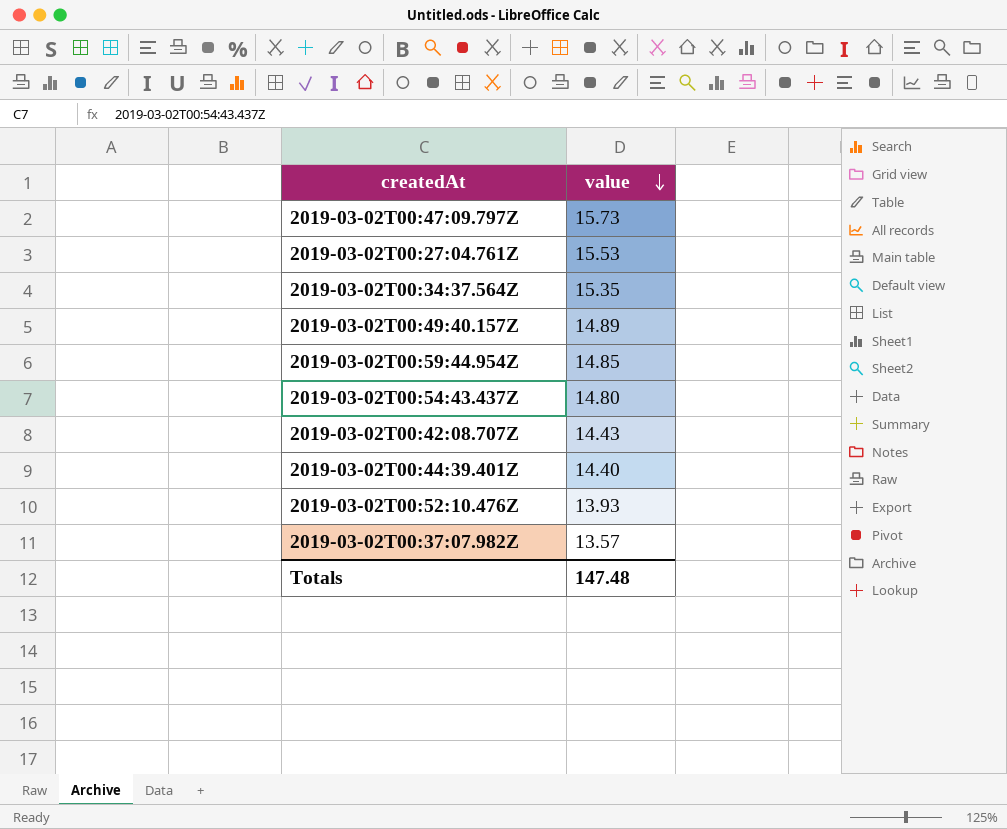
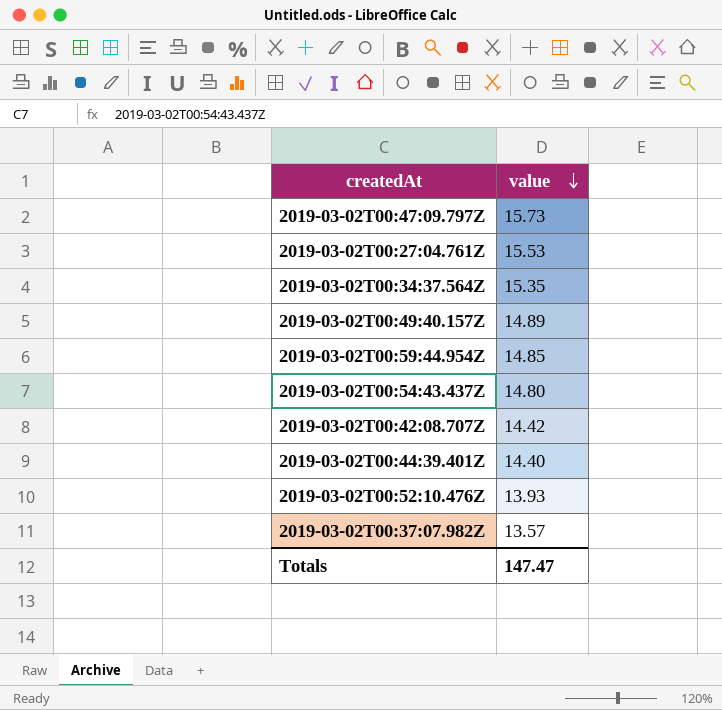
2019-03-02T00:42:08.707Z | value: 14.43 -> 14.42
Totals | value: 147.48 -> 147.47

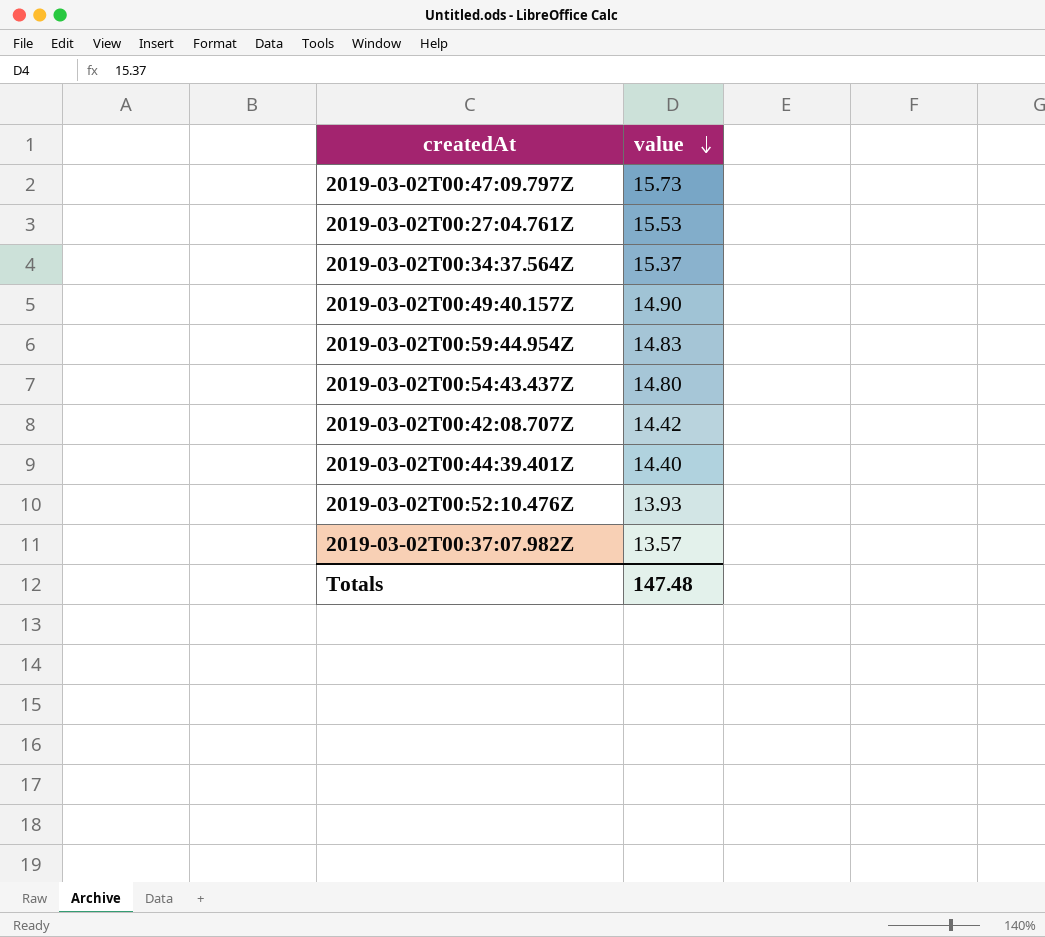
2019-03-02T00:34:37.564Z | value: 15.35 -> 15.37
2019-03-02T00:49:40.157Z | value: 14.89 -> 14.90
2019-03-02T00:59:44.954Z | value: 14.85 -> 14.83
Totals | value: 147.47 -> 147.48

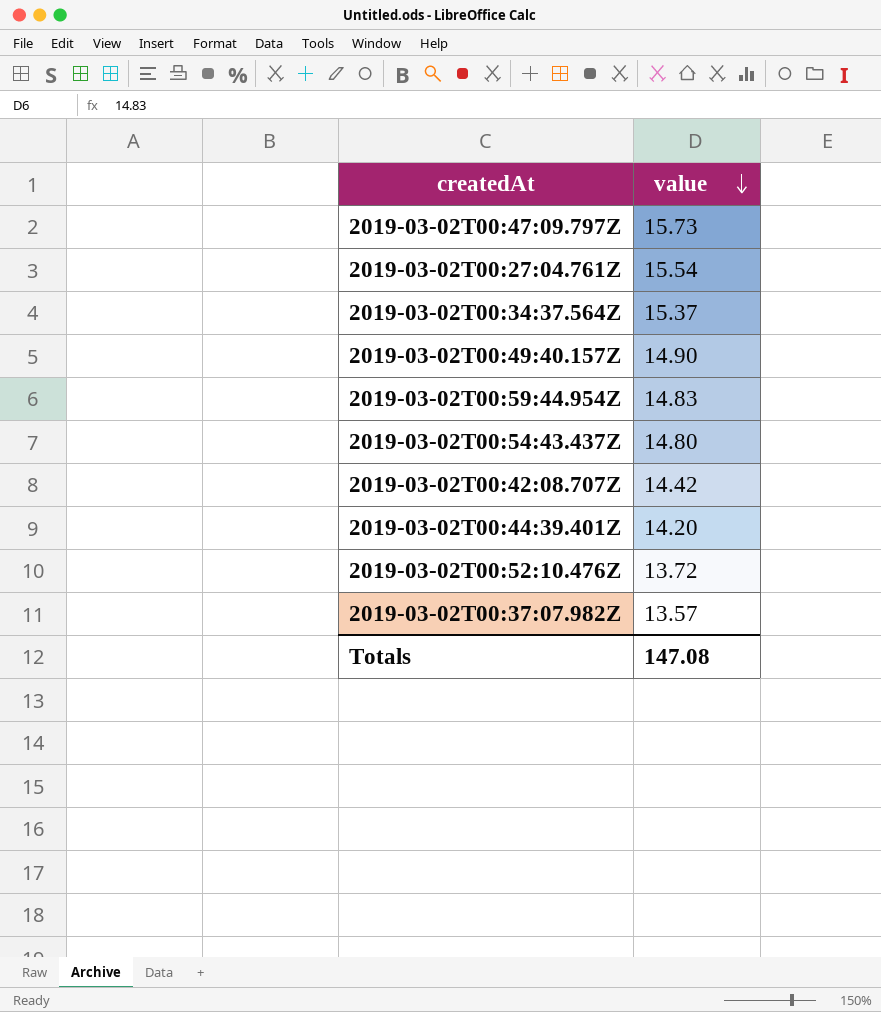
2019-03-02T00:27:04.761Z | value: 15.53 -> 15.54
2019-03-02T00:44:39.401Z | value: 14.40 -> 14.20
2019-03-02T00:52:10.476Z | value: 13.93 -> 13.72
Totals | value: 147.48 -> 147.08

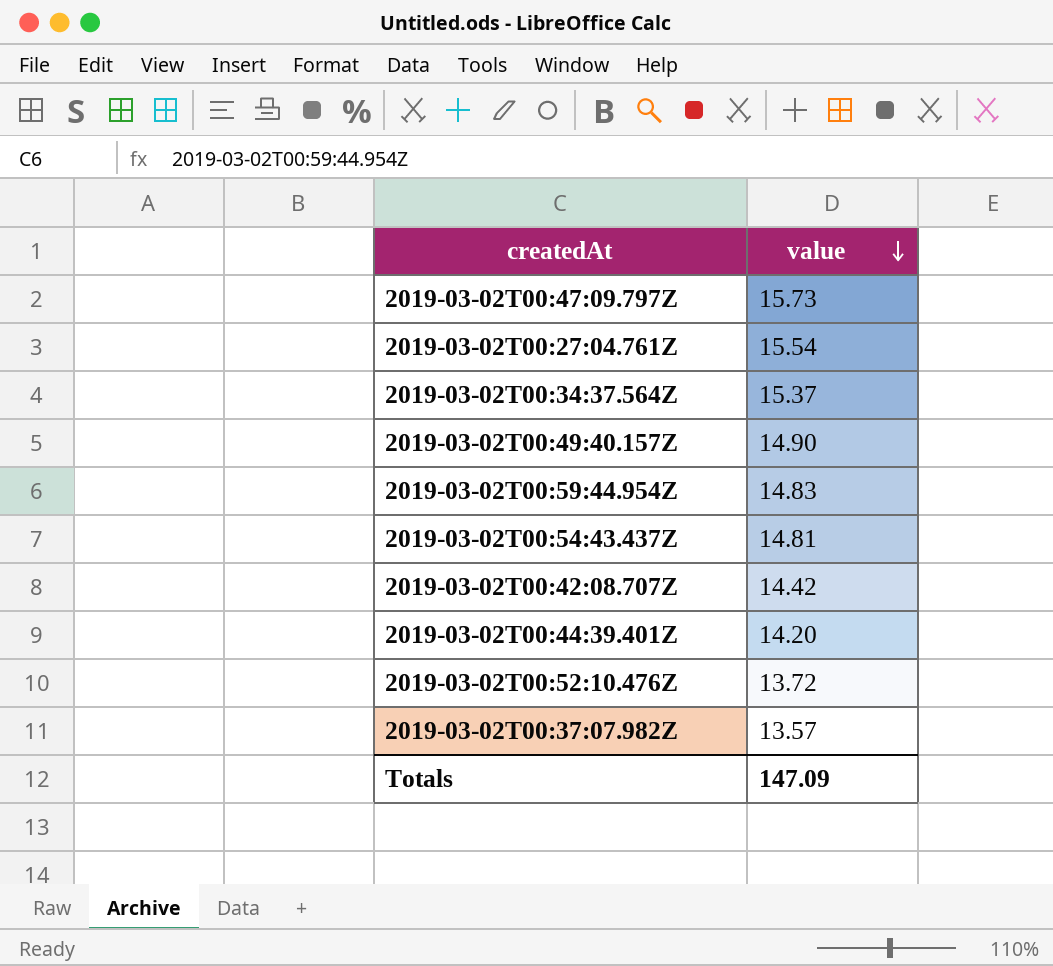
2019-03-02T00:54:43.437Z | value: 14.80 -> 14.81
Totals | value: 147.08 -> 147.09

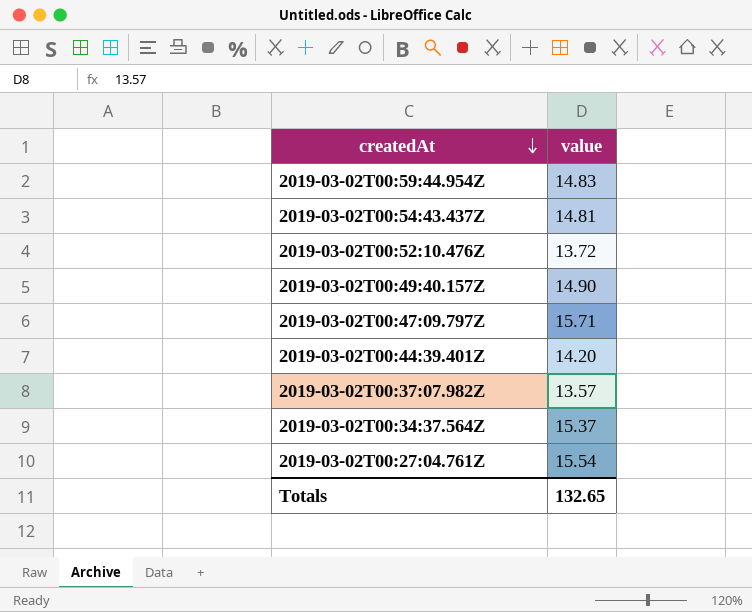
row order: value descending -> createdAt descending
row 2019-03-02T00:42:08.707Z: 14.42 -> none
2019-03-02T00:47:09.797Z | value: 15.73 -> 15.71
Totals | value: 147.09 -> 132.65

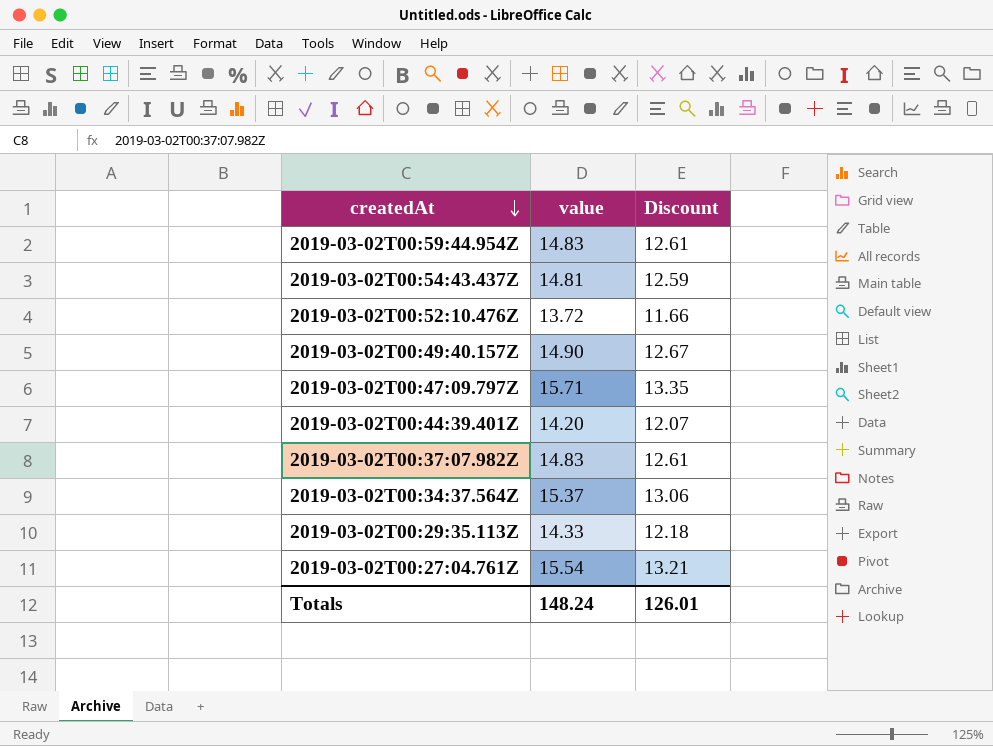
column Discount | formula: none -> [value] * 0.85
2019-03-02T00:37:07.982Z | value: 13.57 -> 14.83
row 2019-03-02T00:29:35.113Z: none -> 14.33 | 12.18
Totals | value: 132.65 -> 148.24

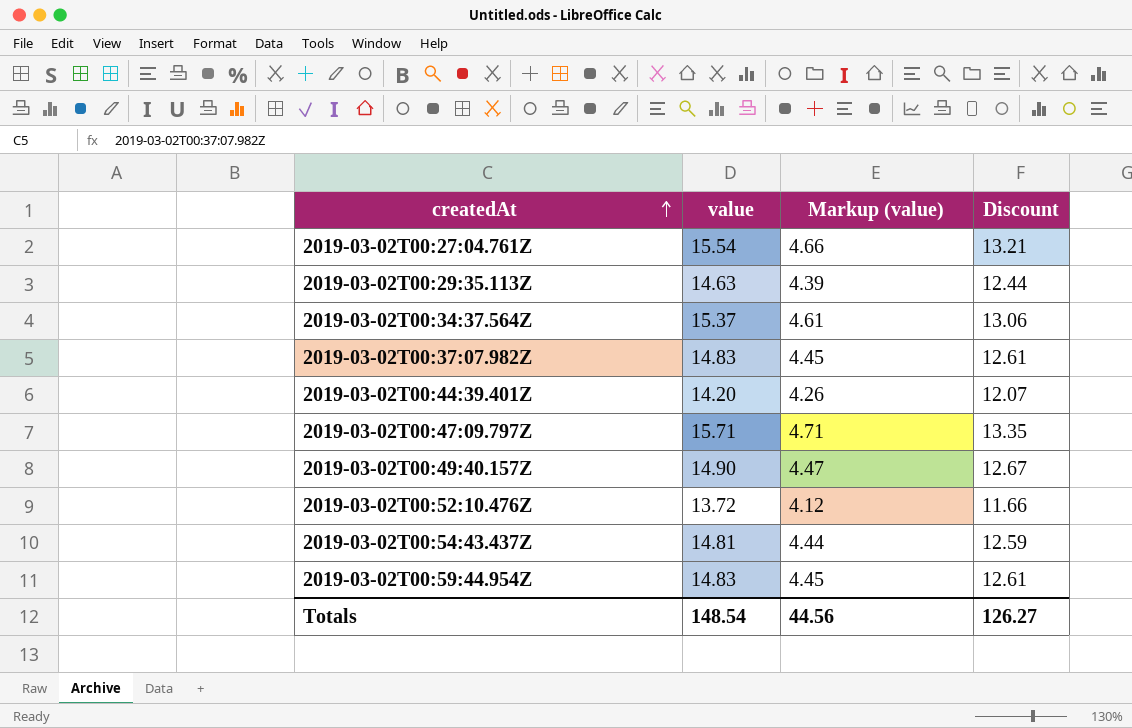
row order: createdAt descending -> createdAt ascending
column Markup (value) | formula: none -> [value] * 0.3
2019-03-02T00:29:35.113Z | value: 14.33 -> 14.63
2019-03-02T00:29:35.113Z | Discount: 12.18 -> 12.44
Totals | value: 148.24 -> 148.54
Totals | Discount: 126.01 -> 126.27

